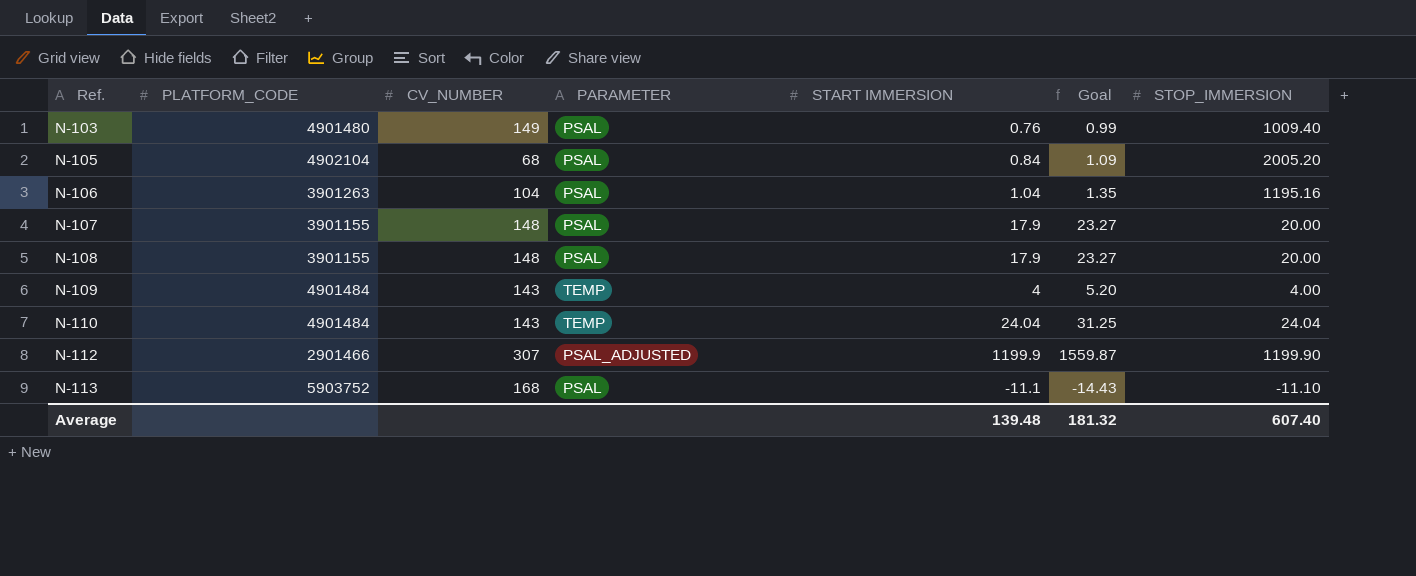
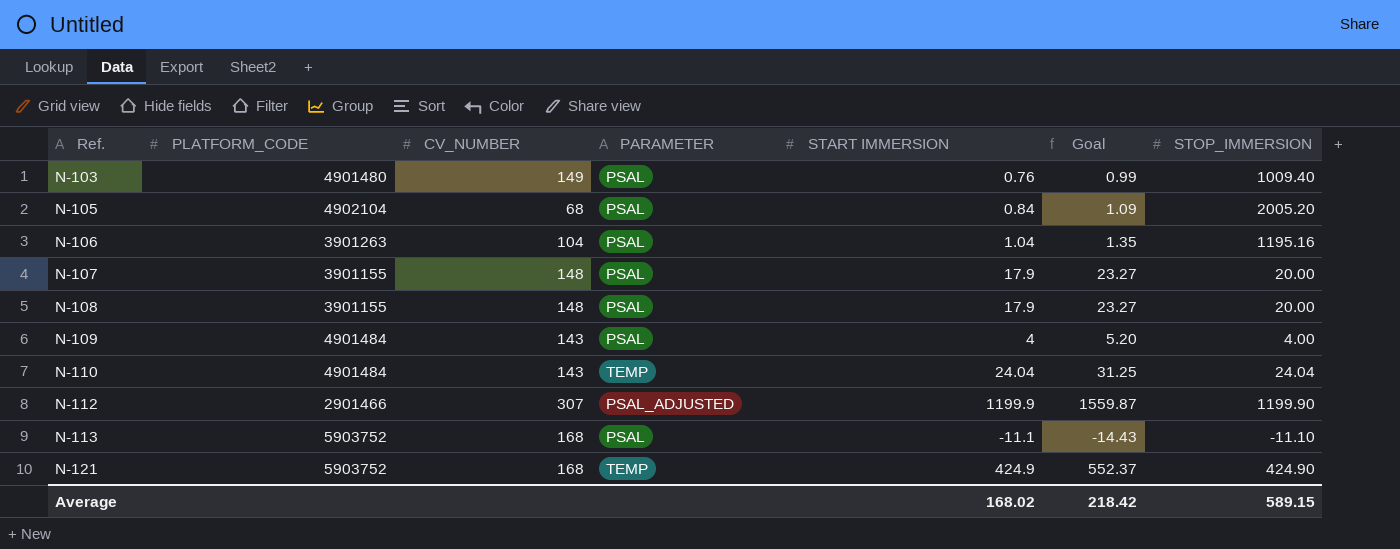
N-109 | PARAMETER: TEMP -> PSAL
row N-121: none -> 5903752 | 168 | TEMP | 424.9 | 552.37 | 424.90
Average | START IMMERSION: 139.48 -> 168.02
Average | Goal: 181.32 -> 218.42
Average | STOP_IMMERSION: 607.40 -> 589.15

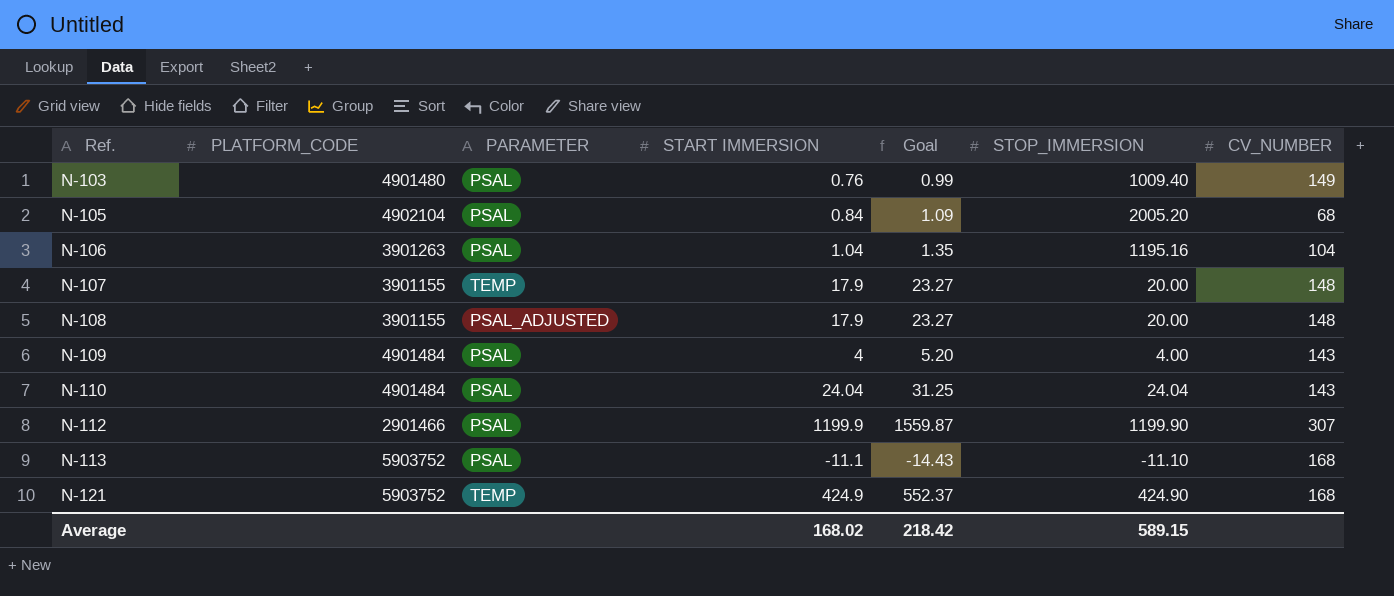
column CV_NUMBER | position: 3 -> 7
N-107 | PARAMETER: PSAL -> TEMP
N-108 | PARAMETER: PSAL -> PSAL_ADJUSTED
N-110 | PARAMETER: TEMP -> PSAL
N-112 | PARAMETER: PSAL_ADJUSTED -> PSAL

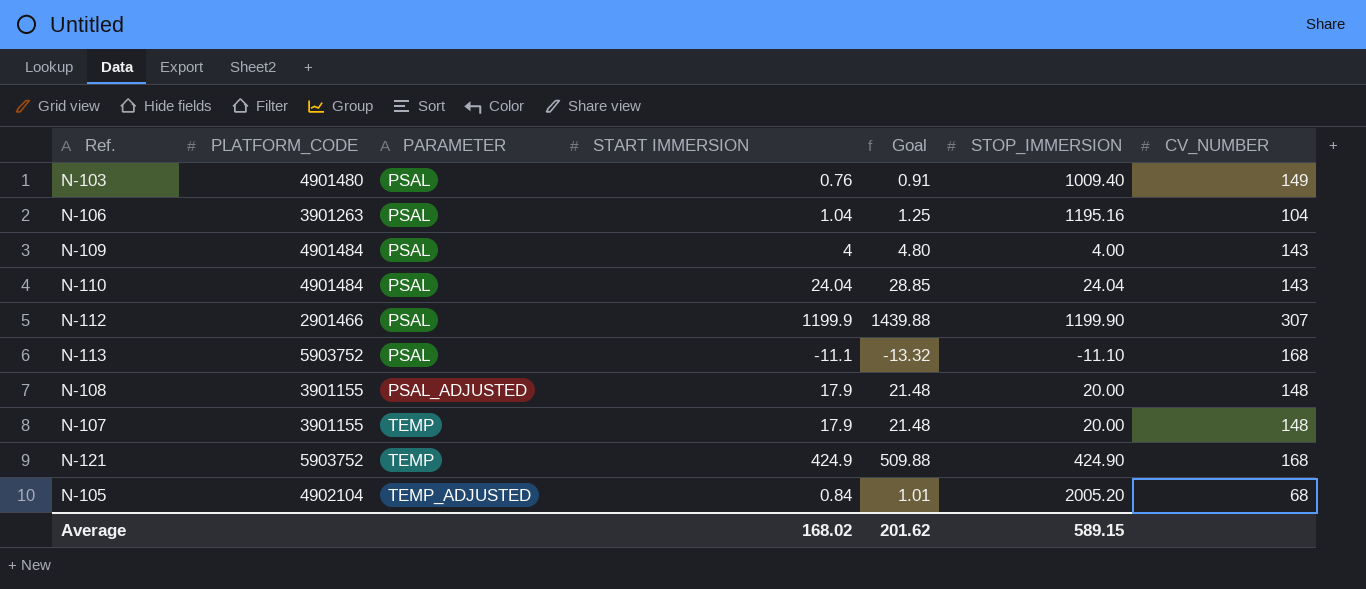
row order: Ref. ascending -> PARAMETER ascending
column Goal | formula: [START IMMERSION] * 1.3 -> [START IMMERSION] * 1.2
N-105 | PARAMETER: PSAL -> TEMP_ADJUSTED
Average | Goal: 218.42 -> 201.62

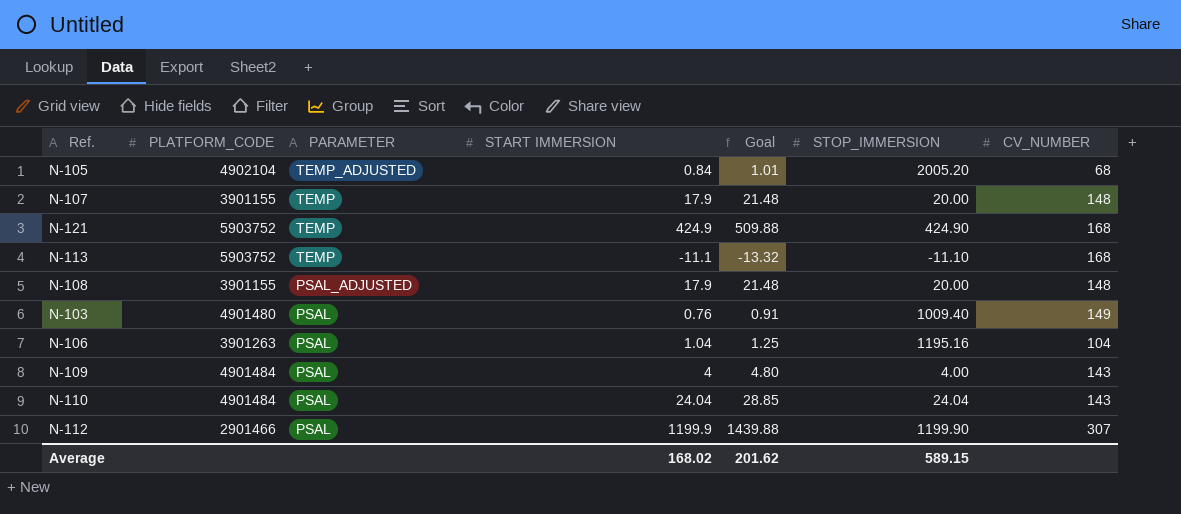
row order: PARAMETER ascending -> PARAMETER descending
N-113 | PARAMETER: PSAL -> TEMP

